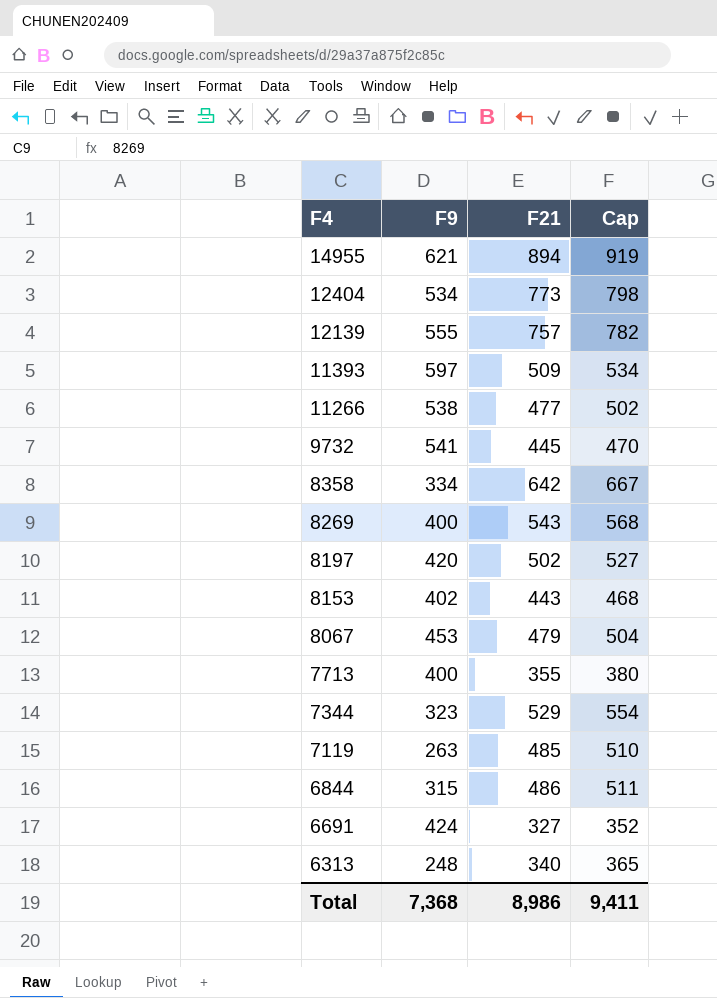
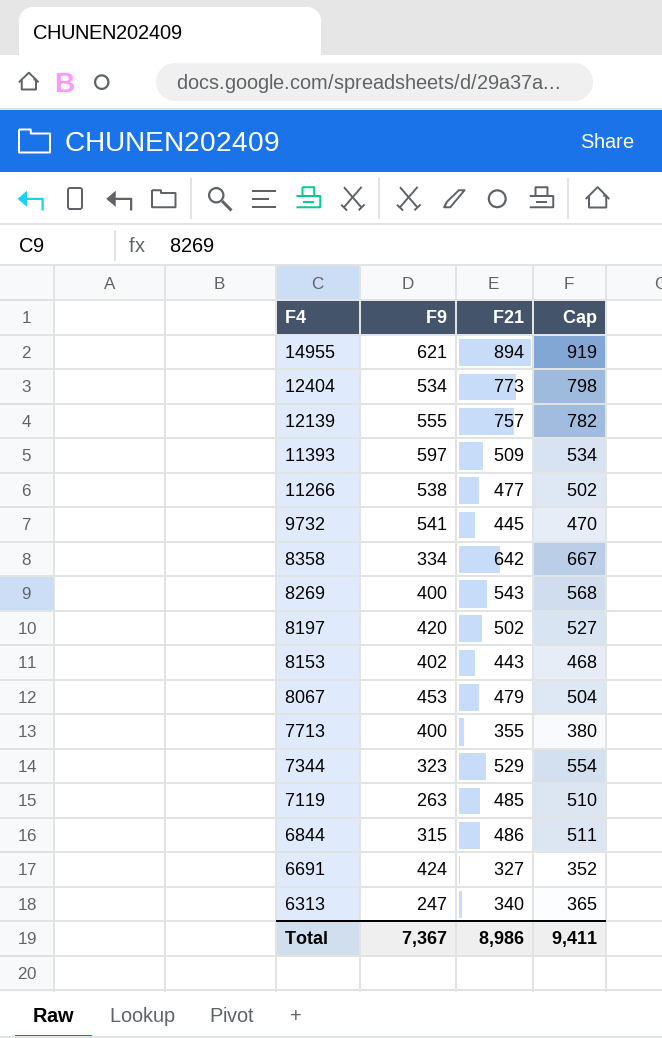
6313 | F9: 248 -> 247
Total | F9: 7,368 -> 7,367

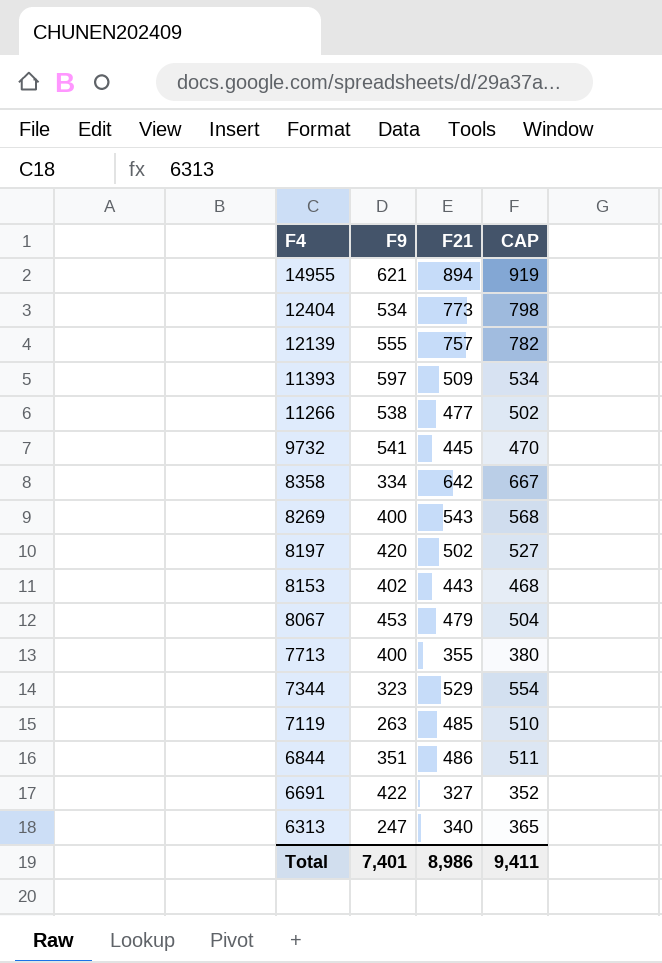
column name: Cap -> CAP
6844 | F9: 315 -> 351
6691 | F9: 424 -> 422
Total | F9: 7,367 -> 7,401

